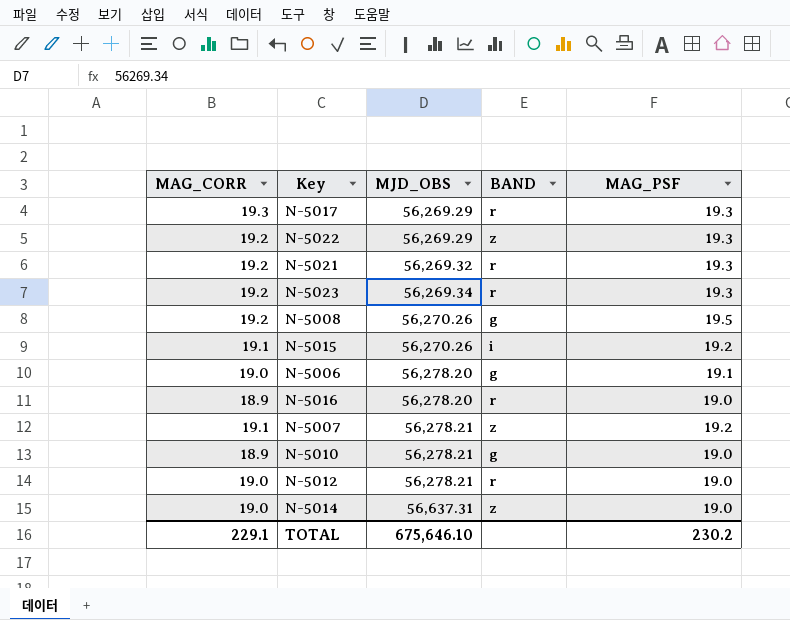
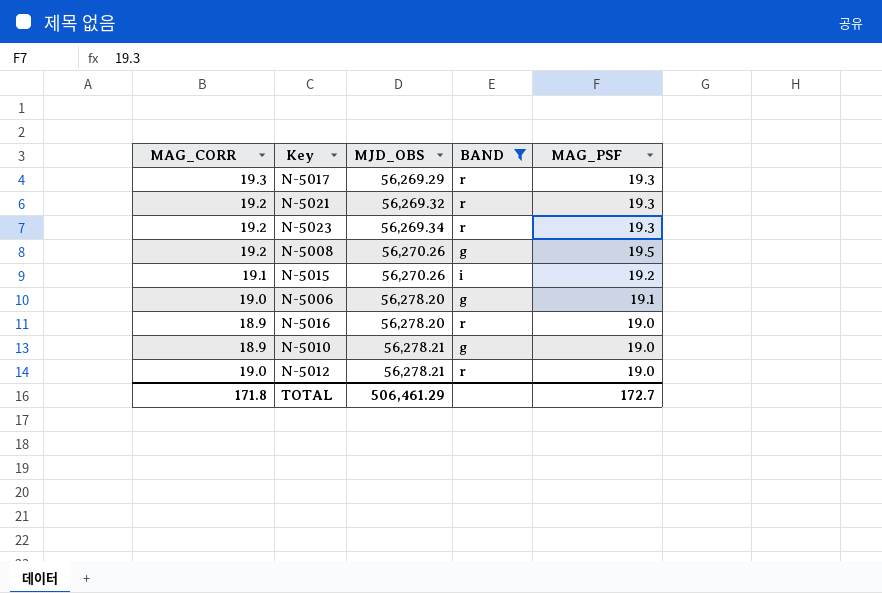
filter: none -> BAND != z
TOTAL | MAG_CORR: 229.1 -> 171.8
TOTAL | MJD_OBS: 675,646.10 -> 506,461.29
TOTAL | MAG_PSF: 230.2 -> 172.7

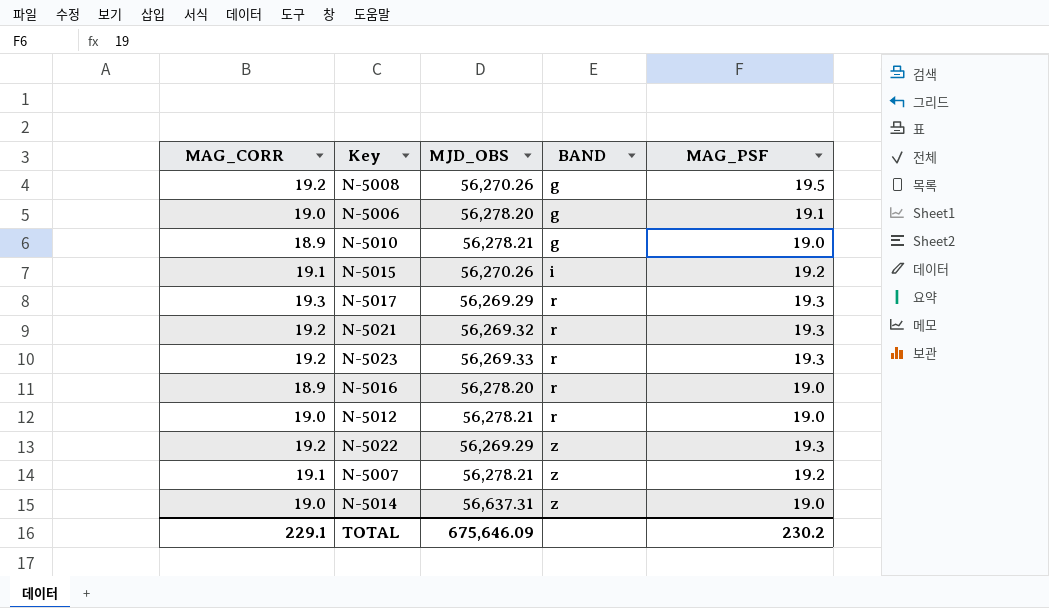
filter: BAND != z -> none
row order: MJD_OBS ascending -> BAND ascending
N-5023 | MJD_OBS: 56,269.34 -> 56,269.33
TOTAL | MAG_CORR: 171.8 -> 229.1
TOTAL | MJD_OBS: 506,461.29 -> 675,646.09
TOTAL | MAG_PSF: 172.7 -> 230.2

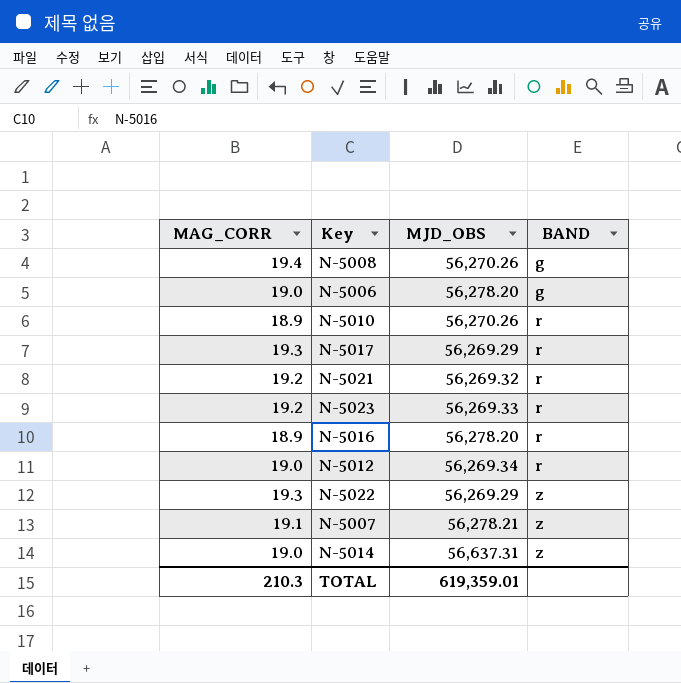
column MAG_PSF | position: 5 -> none
row N-5015: 19.1 | 56,270.26 | i | 19.2 -> none
N-5008 | MAG_CORR: 19.2 -> 19.4
N-5010 | MJD_OBS: 56,278.21 -> 56,270.26
N-5010 | BAND: g -> r
N-5012 | MJD_OBS: 56,278.21 -> 56,269.34
N-5022 | MAG_CORR: 19.2 -> 19.3
TOTAL | MAG_CORR: 229.1 -> 210.3
TOTAL | MJD_OBS: 675,646.09 -> 619,359.01

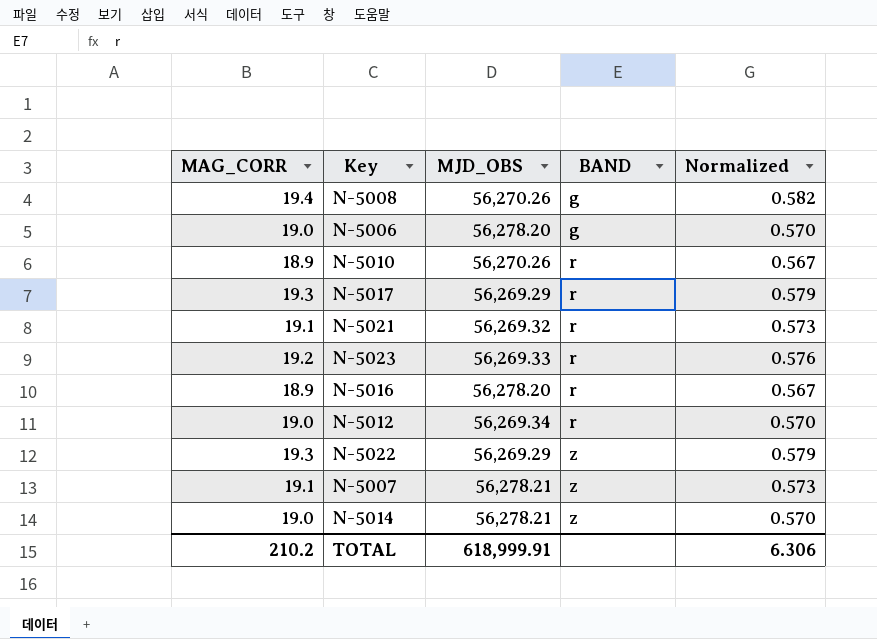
column Normalized | formula: none -> [MAG_CORR] * 0.03
N-5021 | MAG_CORR: 19.2 -> 19.1
N-5014 | MJD_OBS: 56,637.31 -> 56,278.21
TOTAL | MAG_CORR: 210.3 -> 210.2
TOTAL | MJD_OBS: 619,359.01 -> 618,999.91

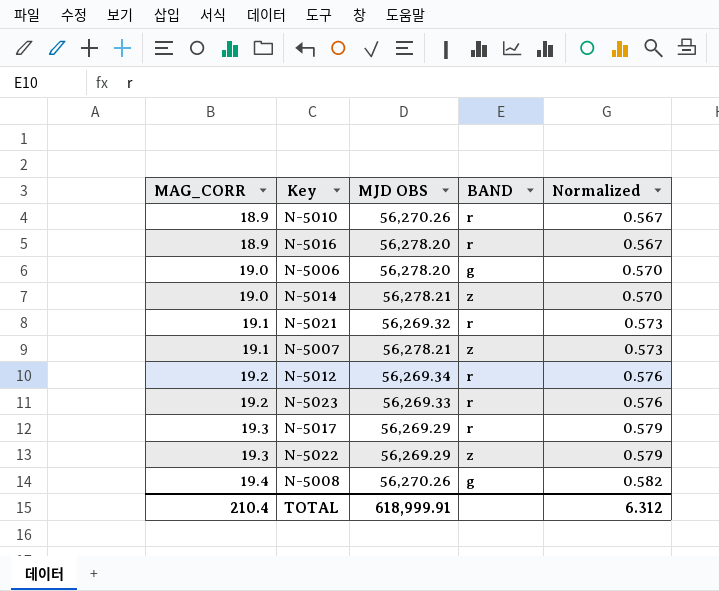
row order: BAND ascending -> MAG_CORR ascending
column name: MJD_OBS -> MJD OBS
N-5012 | MAG_CORR: 19.0 -> 19.2
N-5012 | Normalized: 0.570 -> 0.576
TOTAL | MAG_CORR: 210.2 -> 210.4
TOTAL | Normalized: 6.306 -> 6.312

